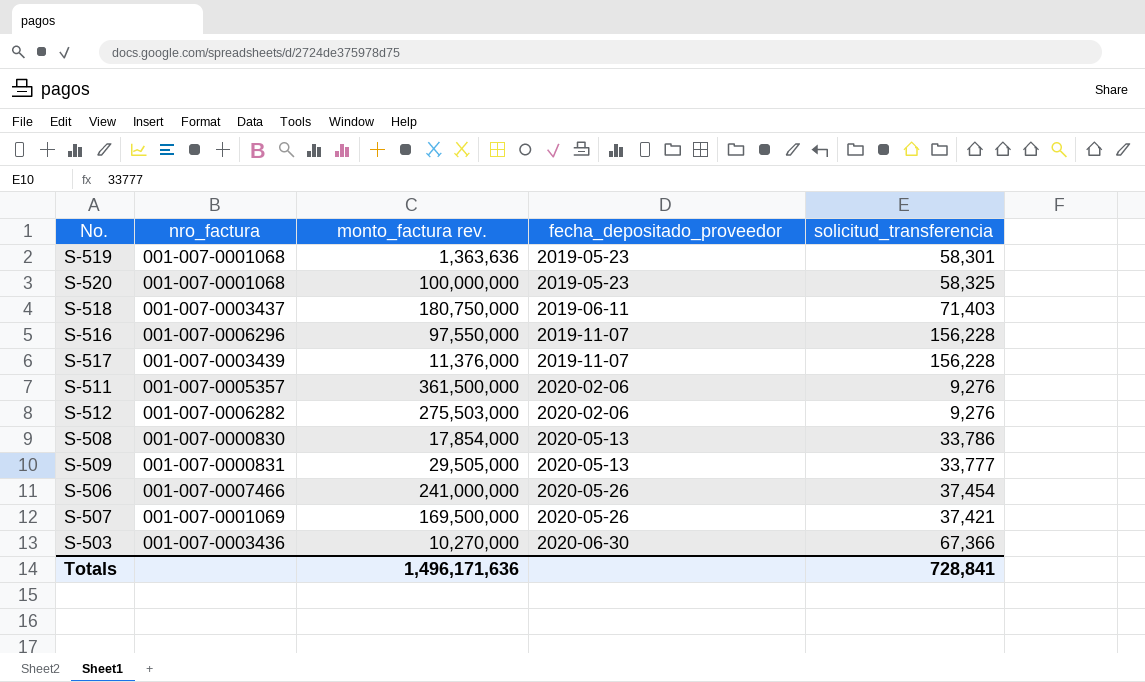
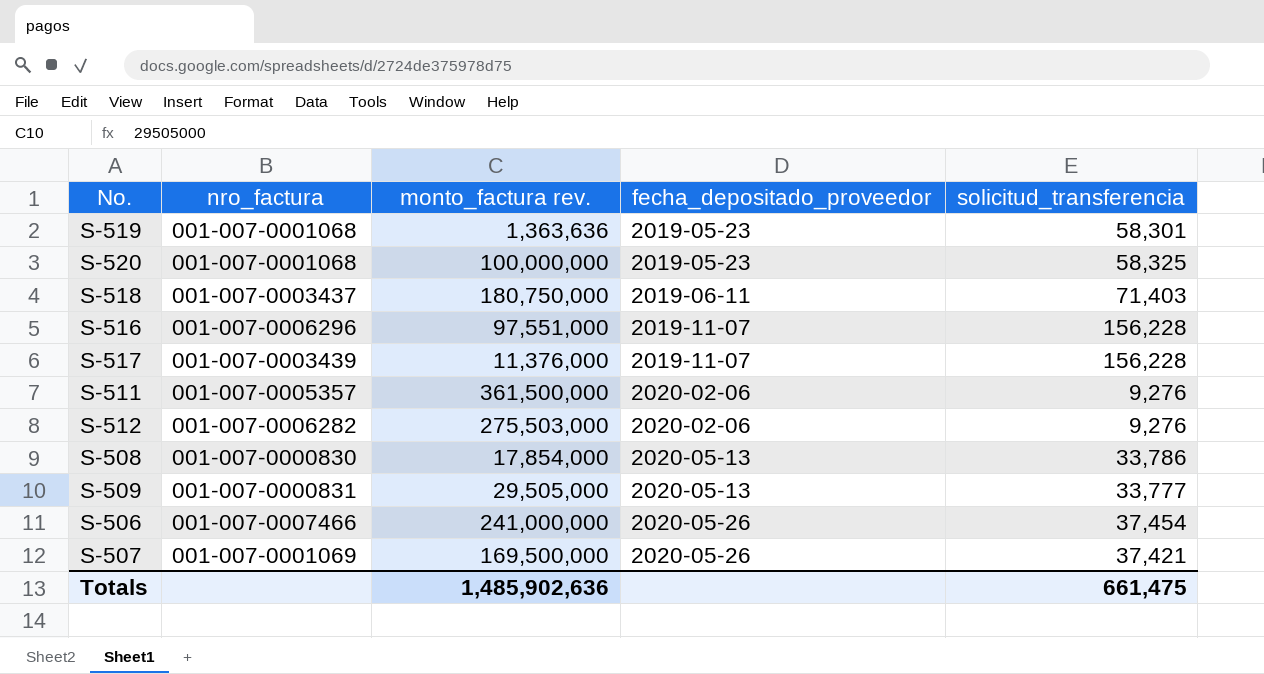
row S-503: 001-007-0003436 | 10,270,000 | 2020-06-30 | 67,366 -> none
S-516 | monto_factura rev.: 97,550,000 -> 97,551,000
Totals | monto_factura rev.: 1,496,171,636 -> 1,485,902,636
Totals | solicitud_transferencia: 728,841 -> 661,475

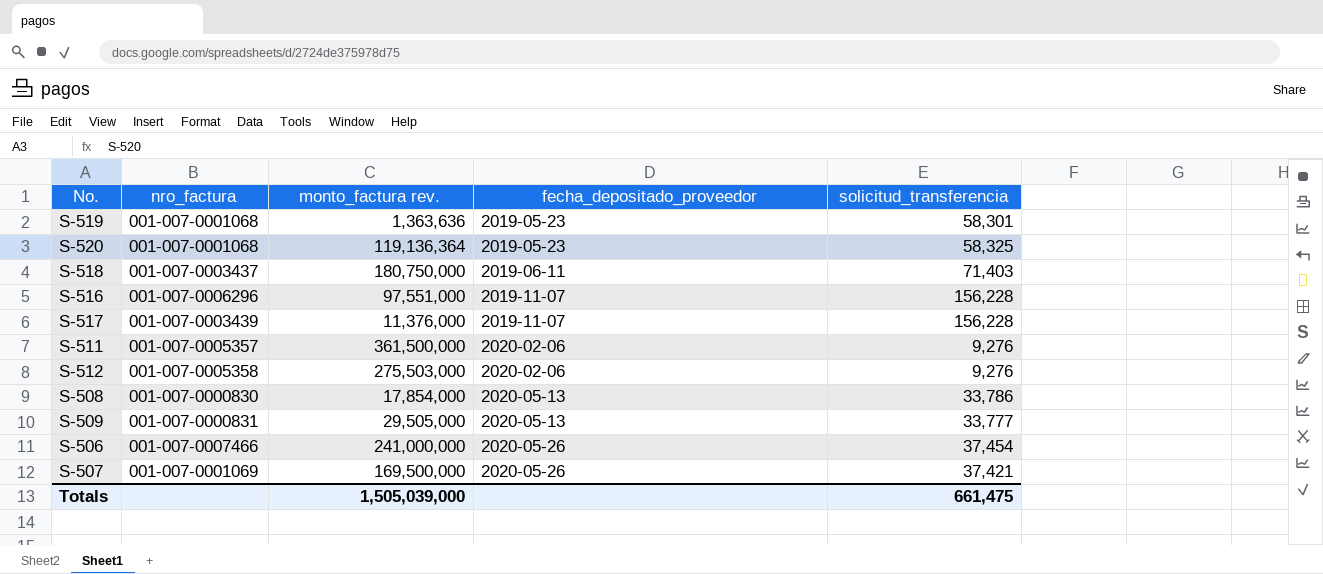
S-520 | monto_factura rev.: 100,000,000 -> 119,136,364
S-512 | nro_factura: 001-007-0006282 -> 001-007-0005358
Totals | monto_factura rev.: 1,485,902,636 -> 1,505,039,000

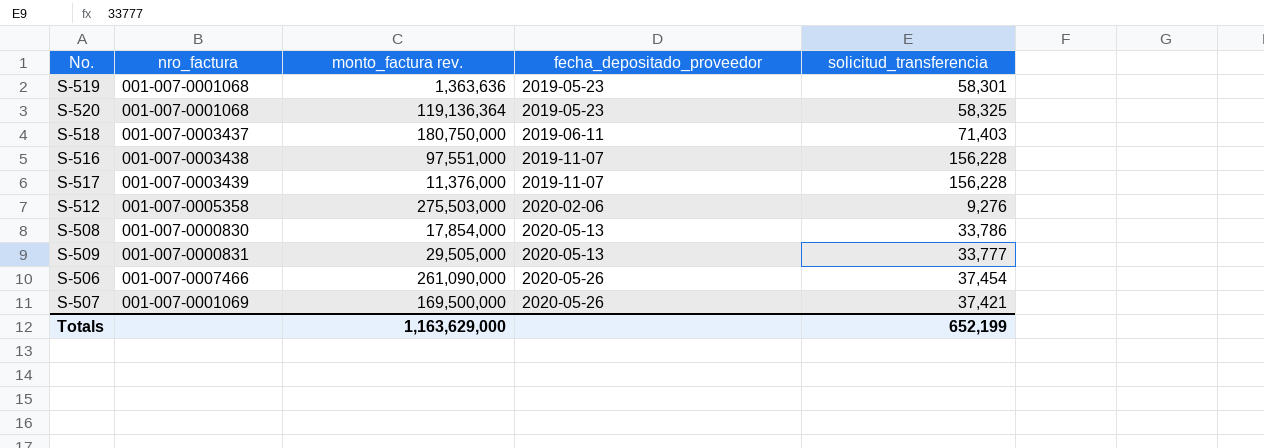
row S-511: 001-007-0005357 | 361,500,000 | 2020-02-06 | 9,276 -> none
S-516 | nro_factura: 001-007-0006296 -> 001-007-0003438
S-506 | monto_factura rev.: 241,000,000 -> 261,090,000
Totals | monto_factura rev.: 1,505,039,000 -> 1,163,629,000
Totals | solicitud_transferencia: 661,475 -> 652,199

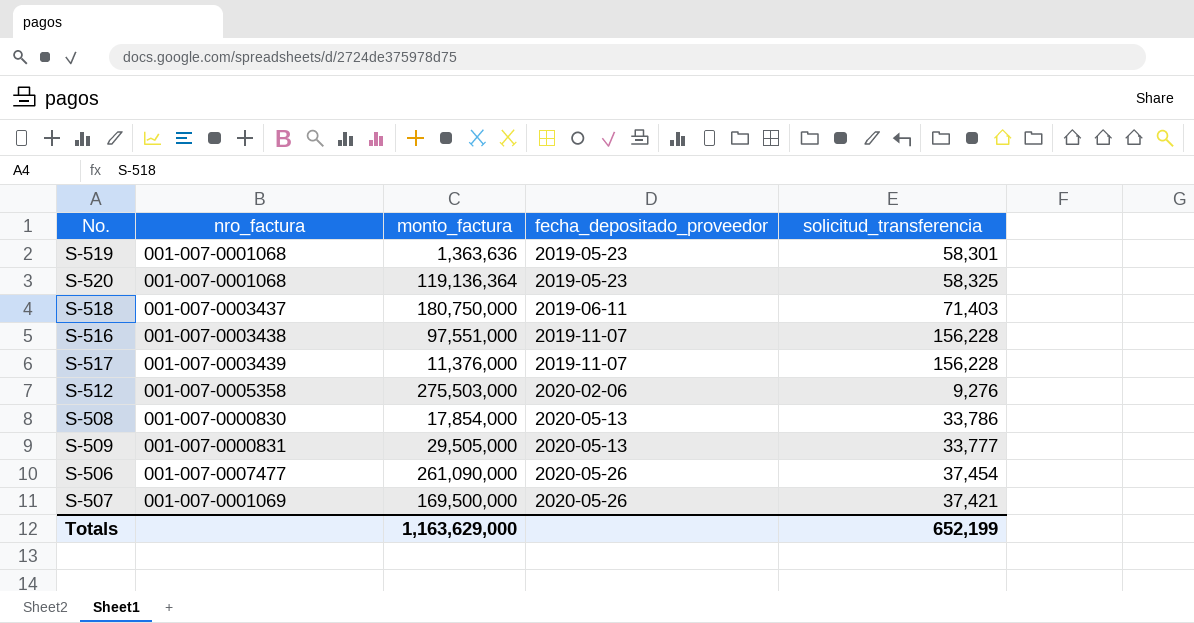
column name: monto_factura rev. -> monto_factura
S-506 | nro_factura: 001-007-0007466 -> 001-007-0007477

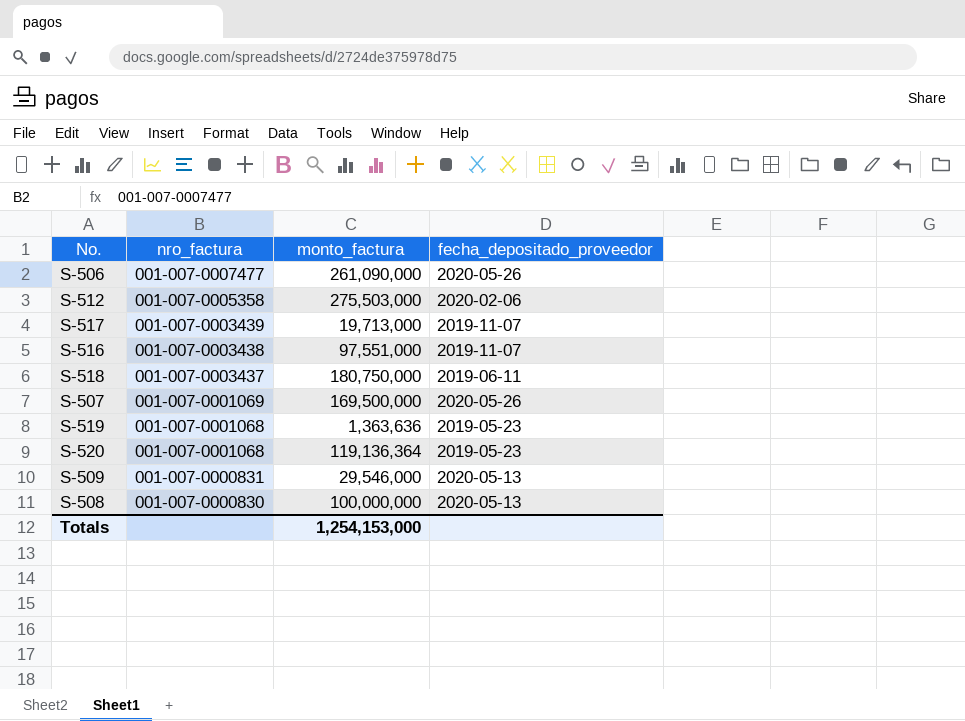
row order: fecha_depositado_proveedor ascending -> nro_factura descending
column solicitud_transferencia | position: 5 -> none
S-517 | monto_factura: 11,376,000 -> 19,713,000
S-509 | monto_factura: 29,505,000 -> 29,546,000
S-508 | monto_factura: 17,854,000 -> 100,000,000
Totals | monto_factura: 1,163,629,000 -> 1,254,153,000

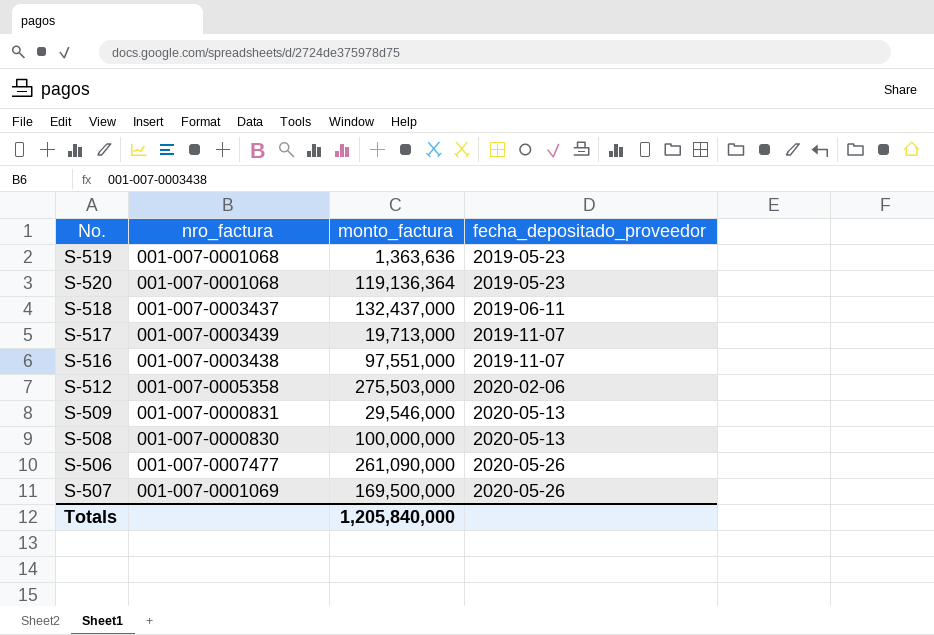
row order: nro_factura descending -> fecha_depositado_proveedor ascending
S-518 | monto_factura: 180,750,000 -> 132,437,000
Totals | monto_factura: 1,254,153,000 -> 1,205,840,000

